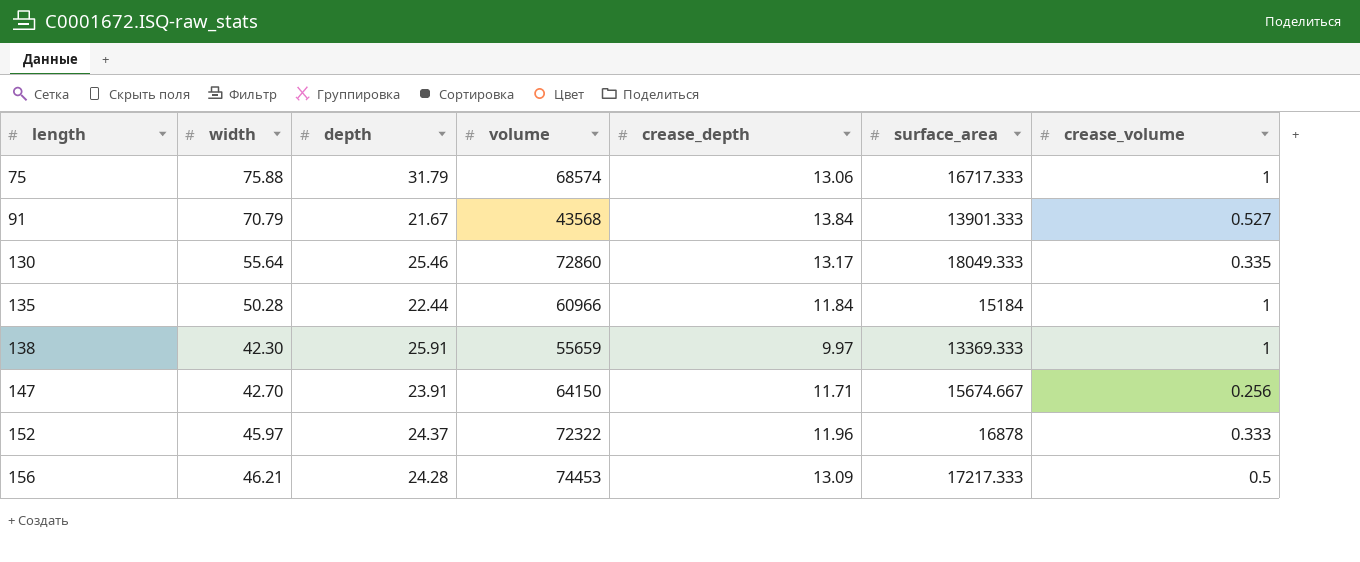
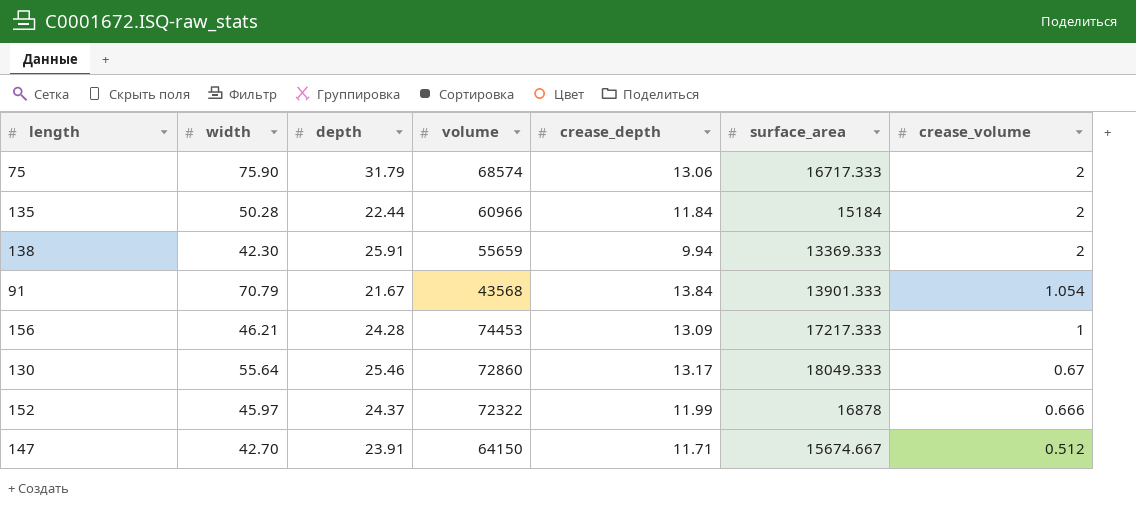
row order: length ascending -> crease_volume descending
75 | width: 75.88 -> 75.90
75 | crease_volume: 1 -> 2
135 | crease_volume: 1 -> 2
138 | crease_depth: 9.97 -> 9.94
138 | crease_volume: 1 -> 2
91 | crease_volume: 0.527 -> 1.054
156 | crease_volume: 0.5 -> 1
130 | crease_volume: 0.335 -> 0.67
152 | crease_depth: 11.96 -> 11.99
152 | crease_volume: 0.333 -> 0.666
147 | crease_volume: 0.256 -> 0.512

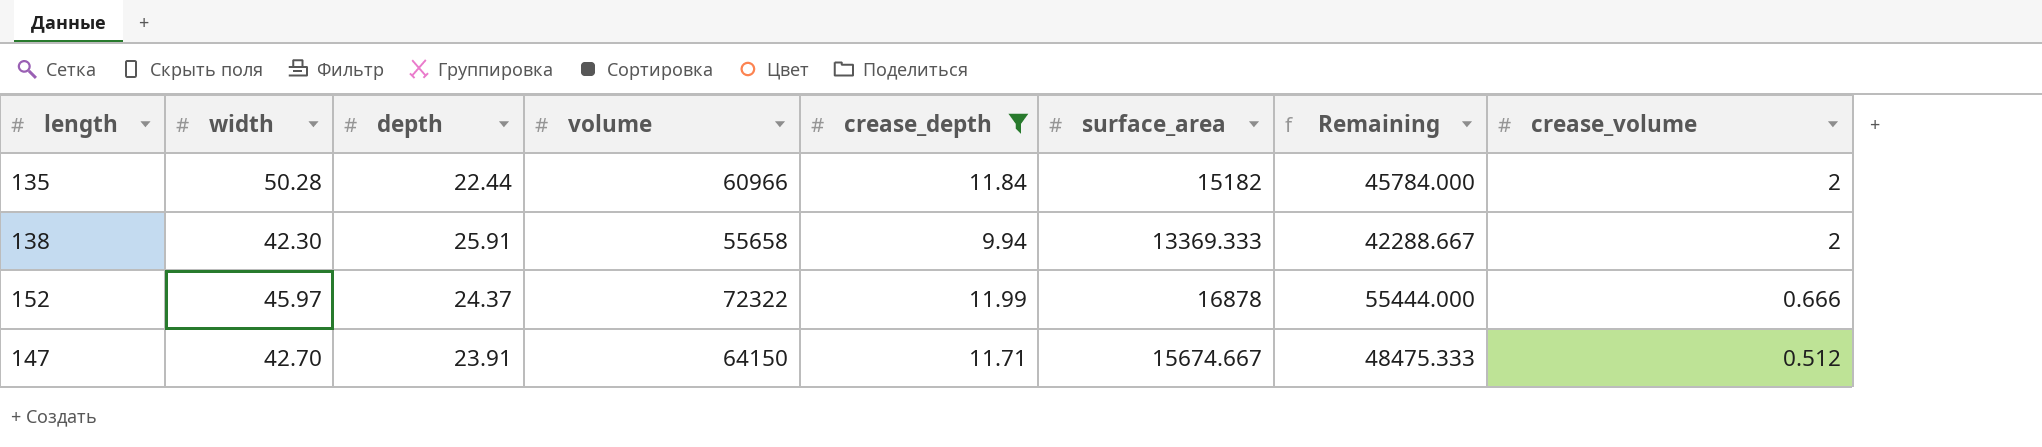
filter: none -> crease_depth <= 11.99
column Remaining | formula: none -> [volume] - [surface_area]
135 | surface_area: 15184 -> 15182
138 | volume: 55659 -> 55658

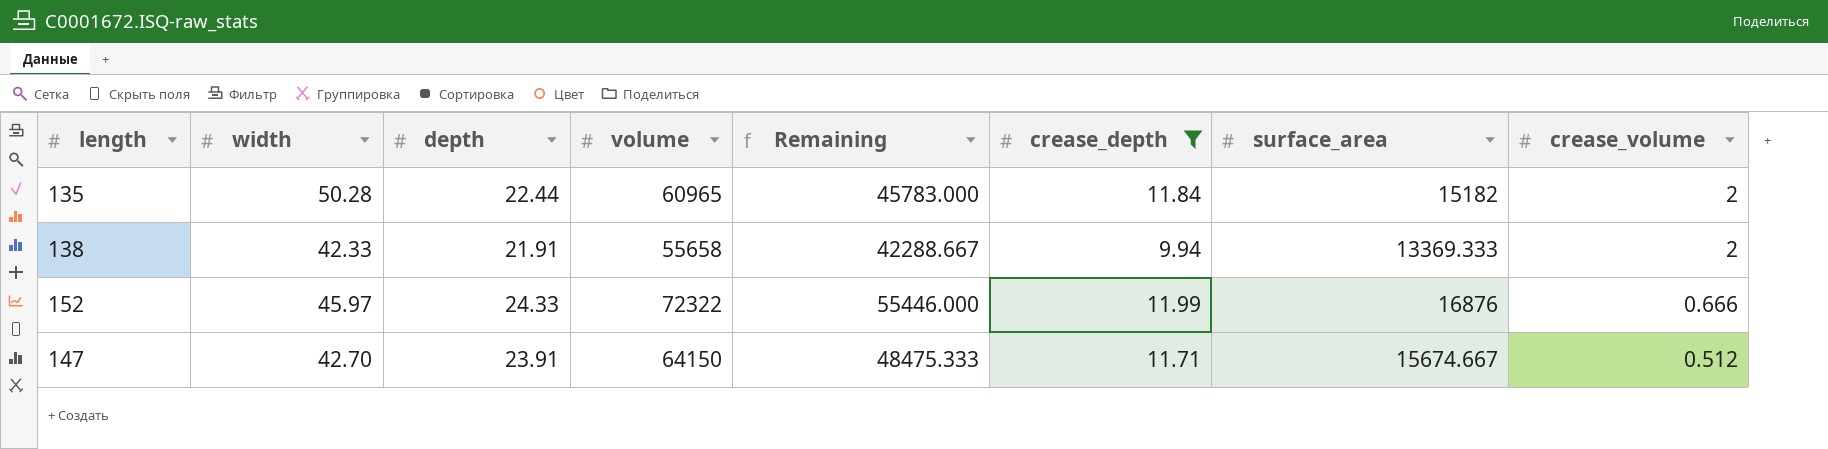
column Remaining | position: 7 -> 5
135 | volume: 60966 -> 60965
135 | Remaining: 45784.000 -> 45783.000
138 | width: 42.30 -> 42.33
138 | depth: 25.91 -> 21.91
152 | depth: 24.37 -> 24.33
152 | Remaining: 55444.000 -> 55446.000
152 | surface_area: 16878 -> 16876

